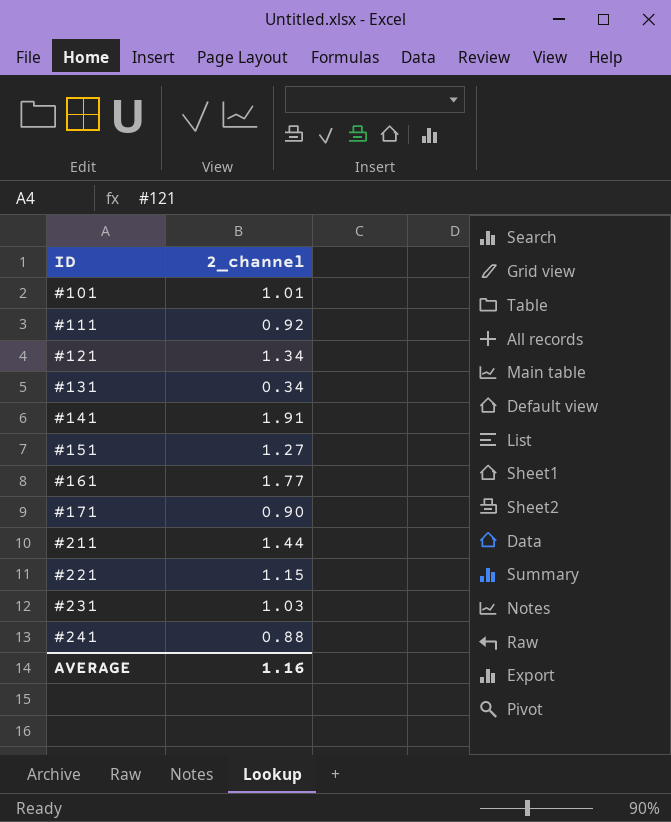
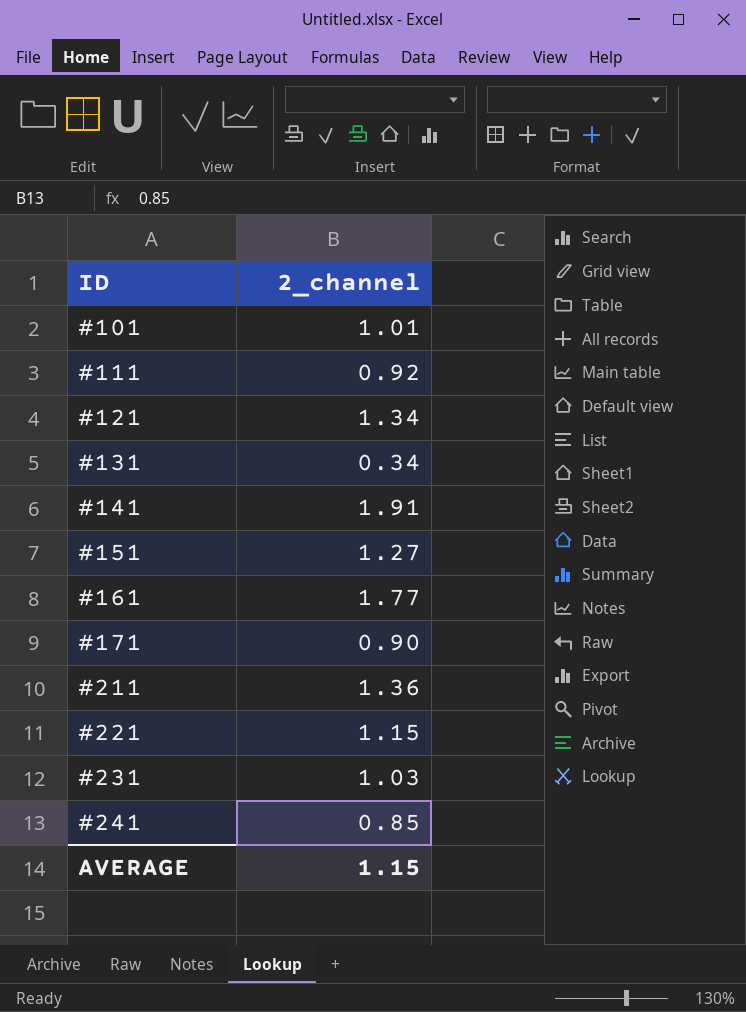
#211 | 2_channel: 1.44 -> 1.36
#241 | 2_channel: 0.88 -> 0.85
AVERAGE | 2_channel: 1.16 -> 1.15

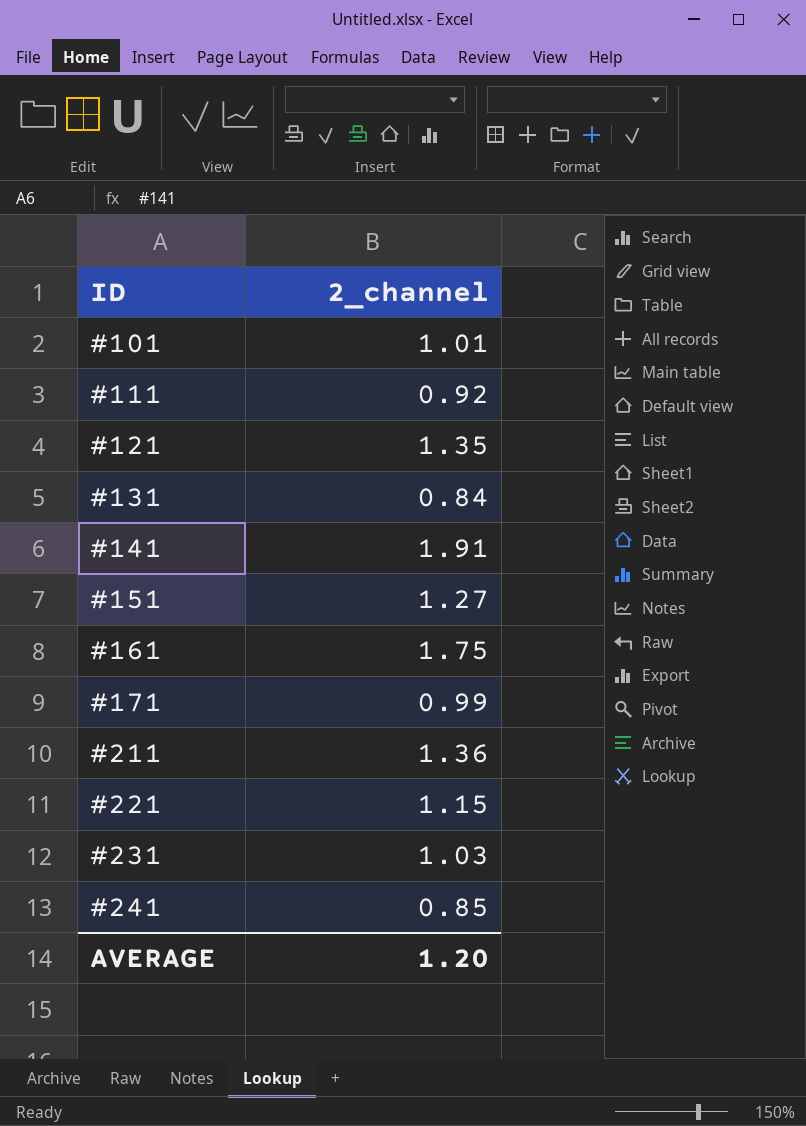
#121 | 2_channel: 1.34 -> 1.35
#131 | 2_channel: 0.34 -> 0.84
#161 | 2_channel: 1.77 -> 1.75
#171 | 2_channel: 0.90 -> 0.99
AVERAGE | 2_channel: 1.15 -> 1.20

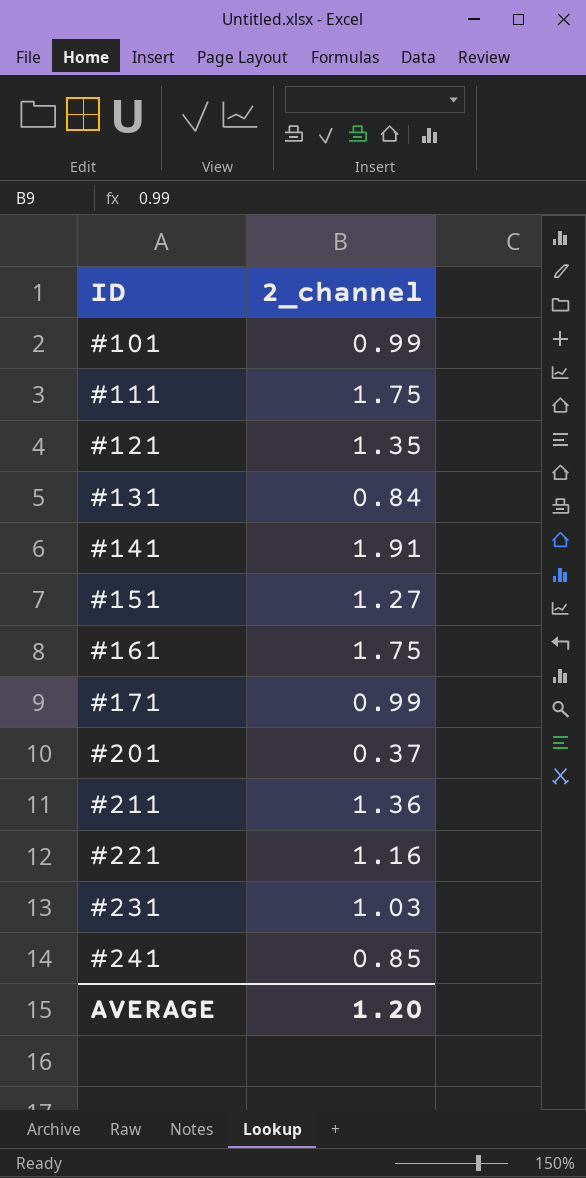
#101 | 2_channel: 1.01 -> 0.99
#111 | 2_channel: 0.92 -> 1.75
row #201: none -> 0.37
#221 | 2_channel: 1.15 -> 1.16

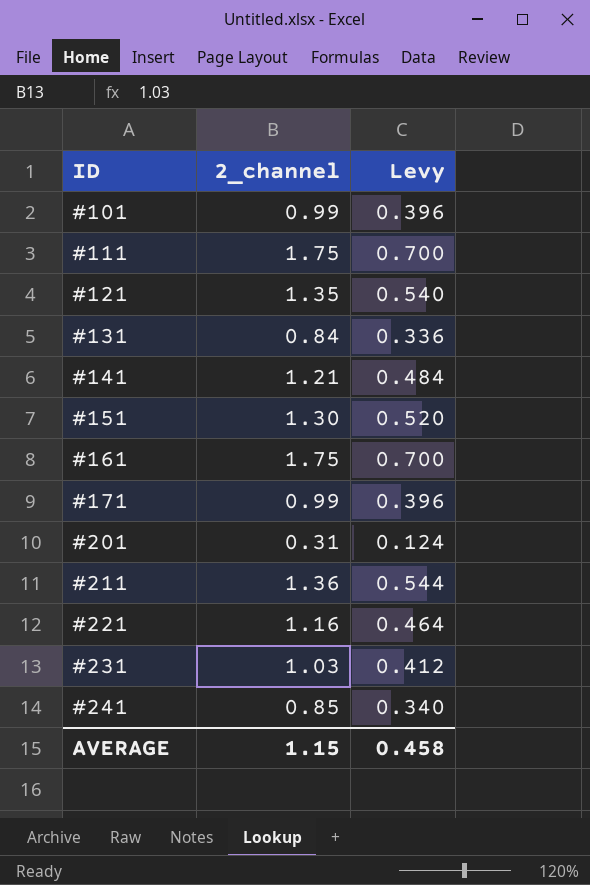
column Levy | formula: none -> [2_channel] * 0.4
#141 | 2_channel: 1.91 -> 1.21
#151 | 2_channel: 1.27 -> 1.30
#201 | 2_channel: 0.37 -> 0.31
AVERAGE | 2_channel: 1.20 -> 1.15

